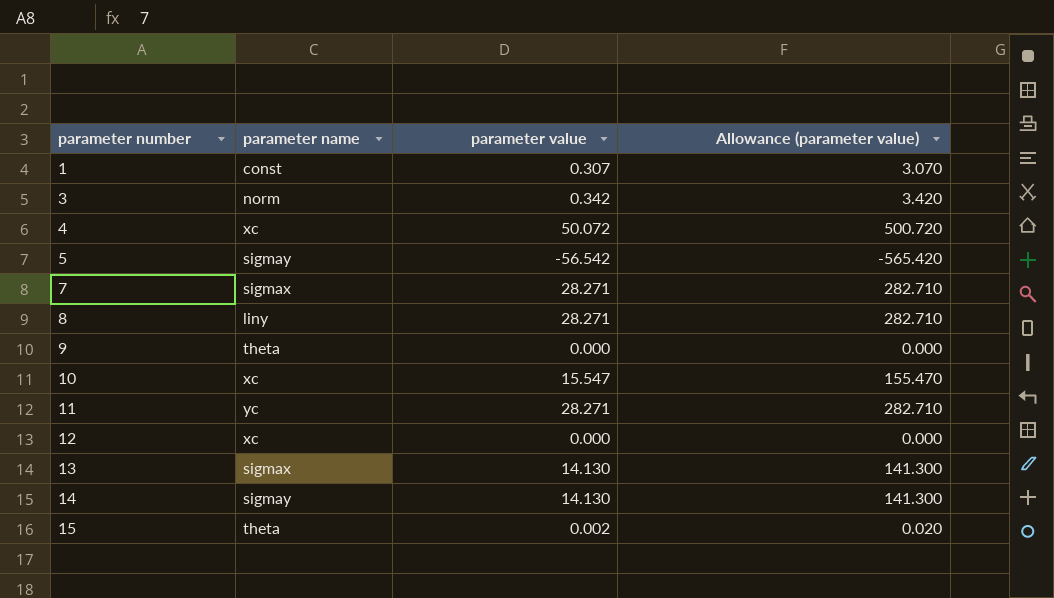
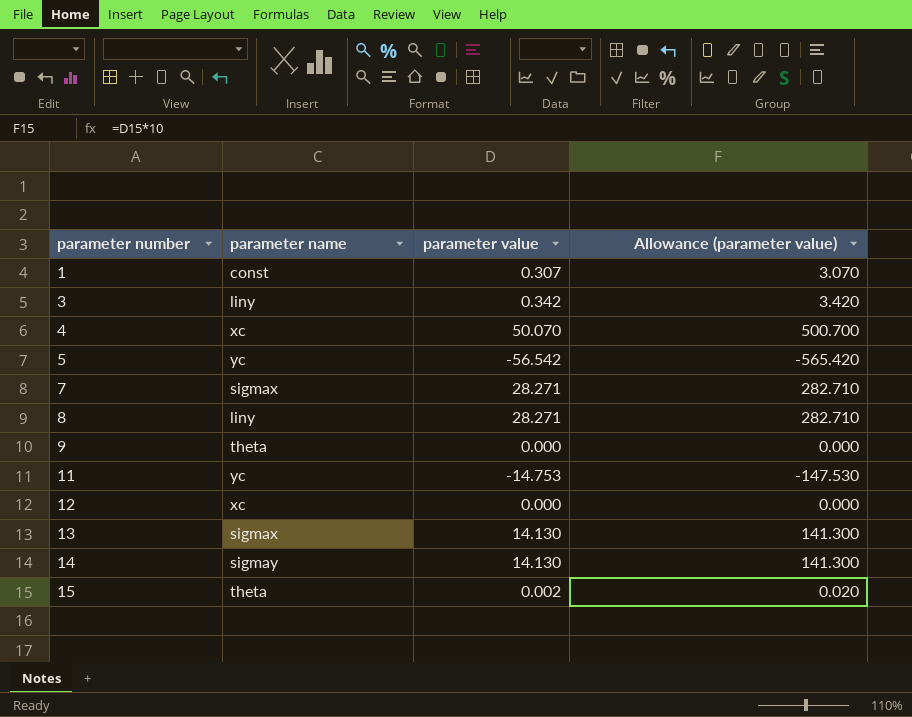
row 10: xc | 15.547 | 155.470 -> none
3 | parameter name: norm -> liny
4 | parameter value: 50.072 -> 50.070
4 | Allowance (parameter value): 500.720 -> 500.700
5 | parameter name: sigmay -> yc
11 | parameter value: 28.271 -> -14.753
11 | Allowance (parameter value): 282.710 -> -147.530

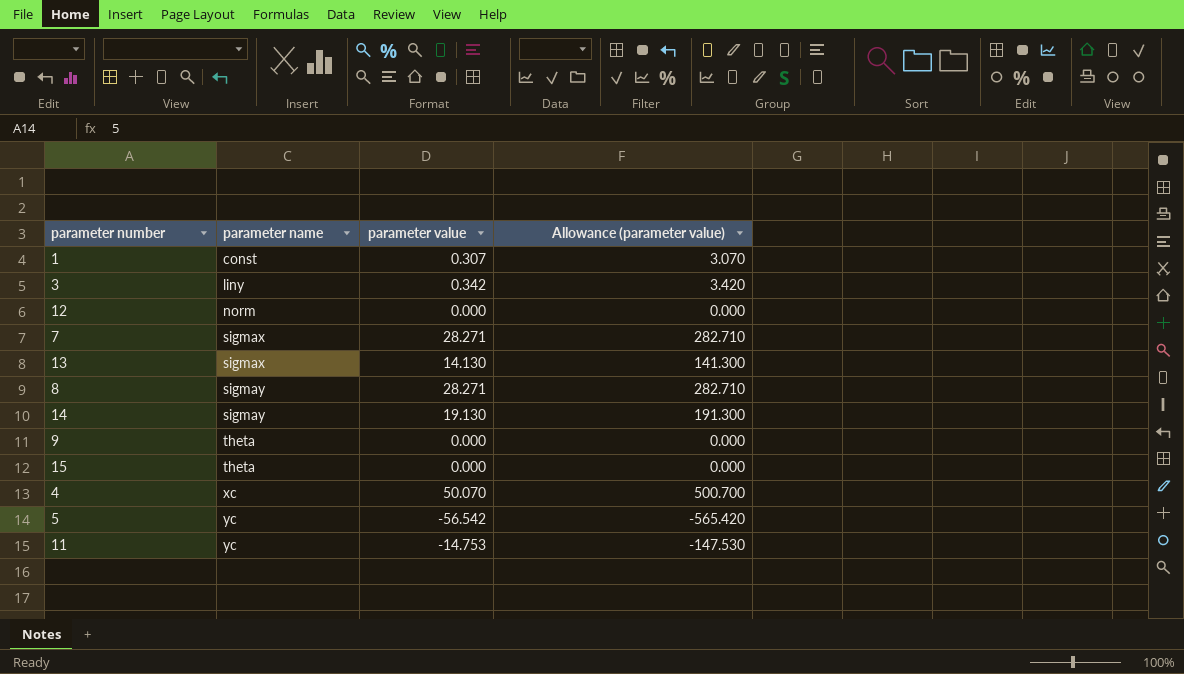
row order: parameter number ascending -> parameter name ascending
12 | parameter name: xc -> norm
8 | parameter name: liny -> sigmay
14 | parameter value: 14.130 -> 19.130
14 | Allowance (parameter value): 141.300 -> 191.300
15 | parameter value: 0.002 -> 0.000
15 | Allowance (parameter value): 0.020 -> 0.000

